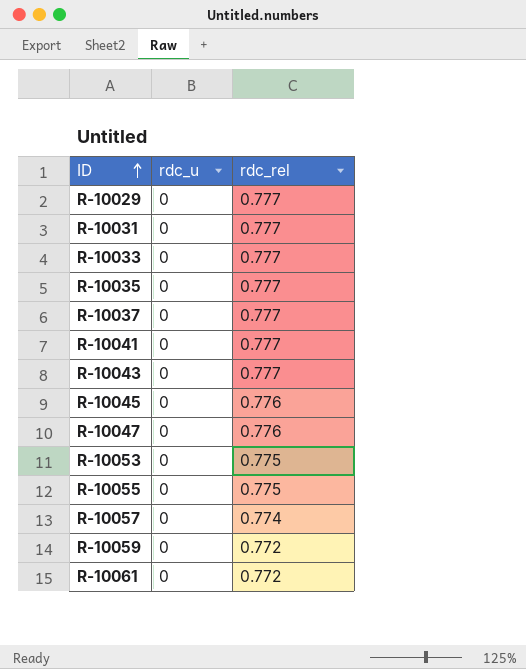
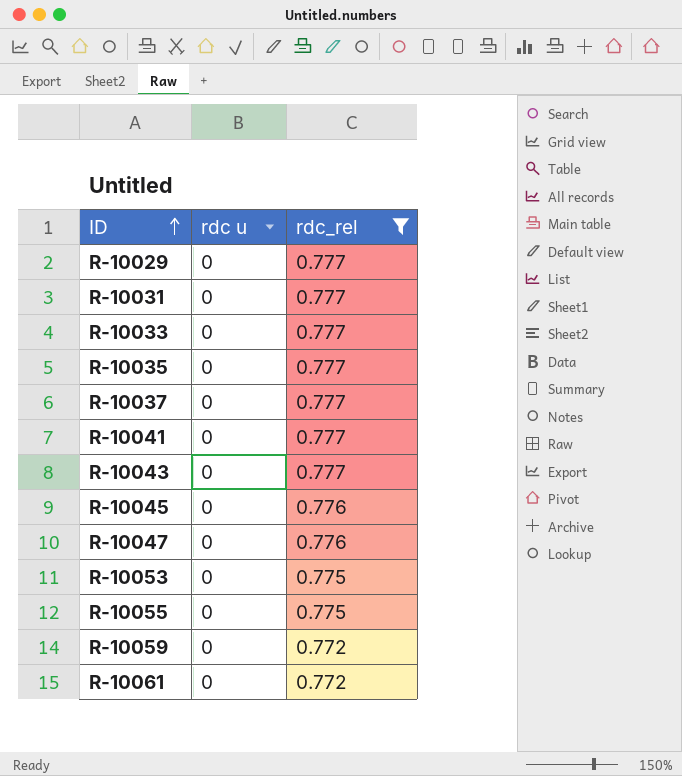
filter: none -> rdc_rel != 0.774
column name: rdc_u -> rdc u

